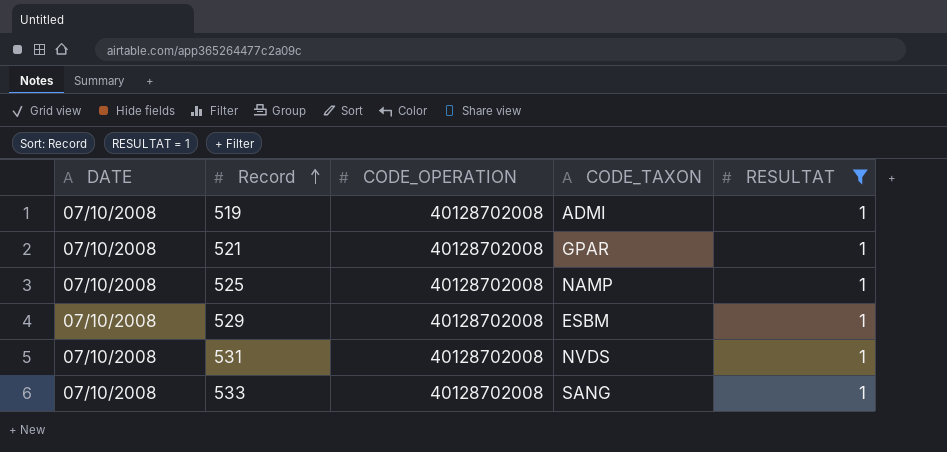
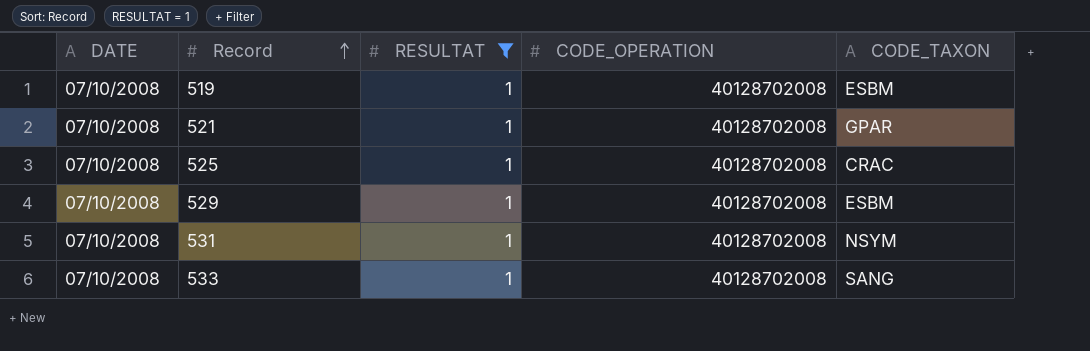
column RESULTAT | position: 5 -> 3
519 | CODE_TAXON: ADMI -> ESBM
525 | CODE_TAXON: NAMP -> CRAC
531 | CODE_TAXON: NVDS -> NSYM

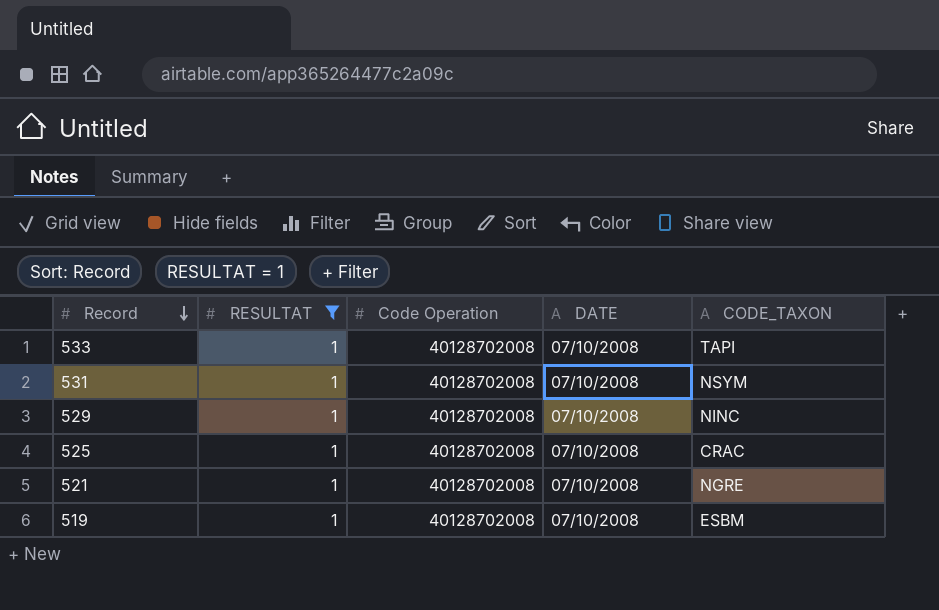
row order: Record ascending -> Record descending
column name: CODE_OPERATION -> Code Operation
column DATE | position: 1 -> 4
533 | CODE_TAXON: SANG -> TAPI
529 | CODE_TAXON: ESBM -> NINC
521 | CODE_TAXON: GPAR -> NGRE

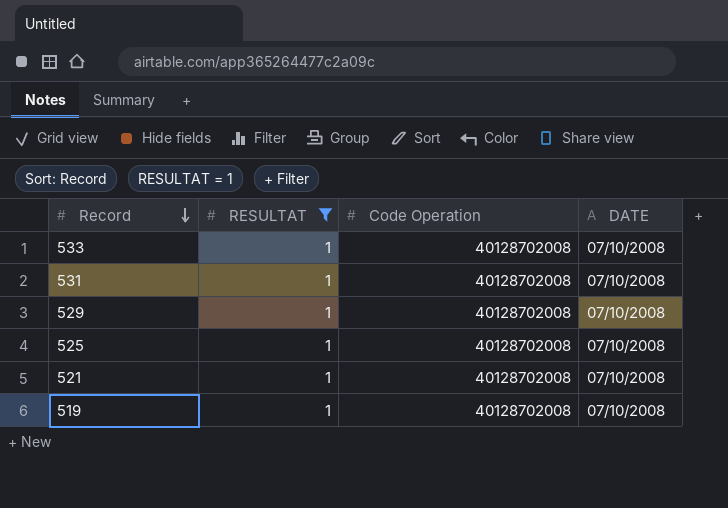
column CODE_TAXON | position: 5 -> none

